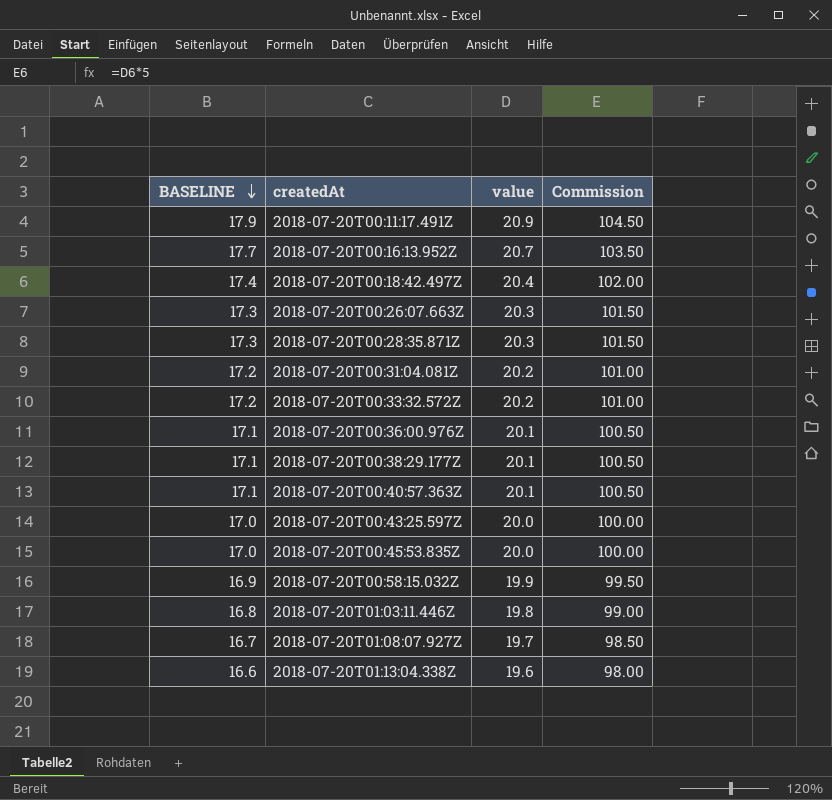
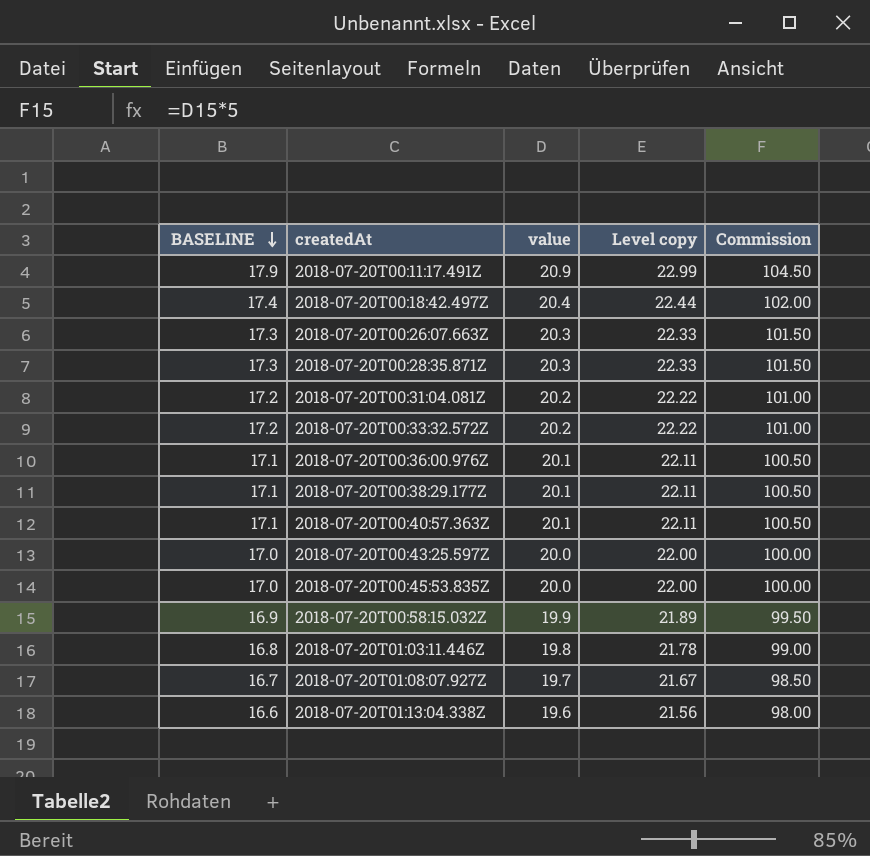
column Level copy | formula: none -> [value] * 1.1
row 2018-07-20T00:16:13.952Z: 17.7 | 20.7 | 103.50 -> none

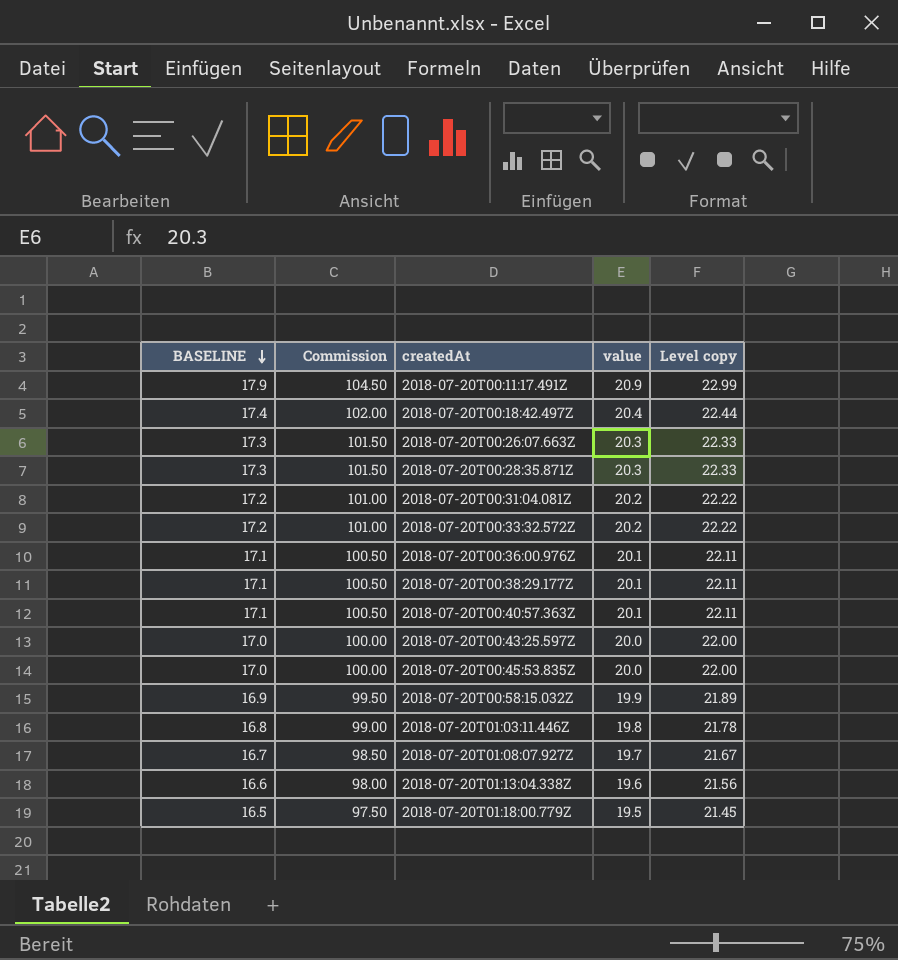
column Commission | position: 5 -> 2
row 2018-07-20T01:18:00.779Z: none -> 16.5 | 97.50 | 19.5 | 21.45

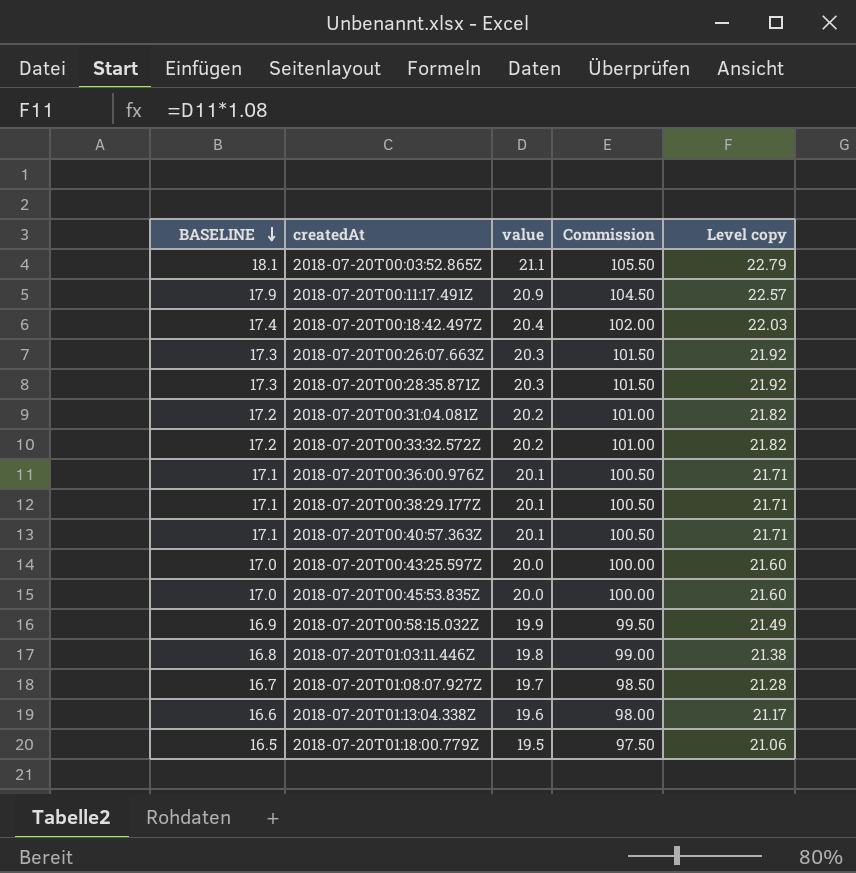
column Commission | position: 2 -> 4
column Level copy | formula: [value] * 1.1 -> [value] * 1.08
row 2018-07-20T00:03:52.865Z: none -> 18.1 | 21.1 | 105.50 | 22.79

